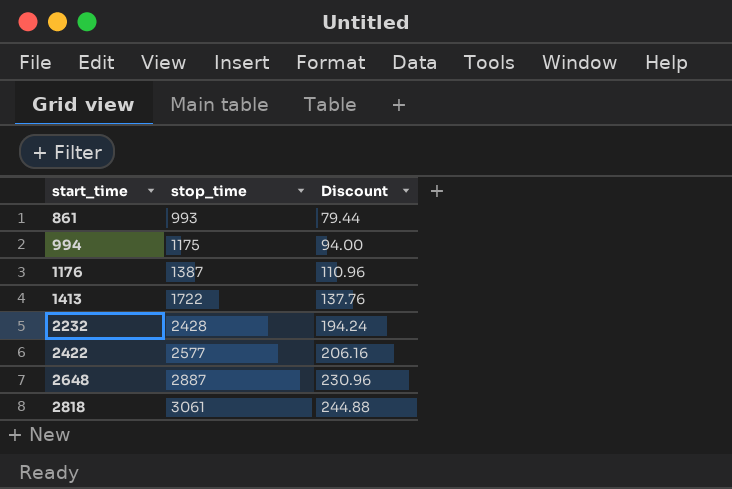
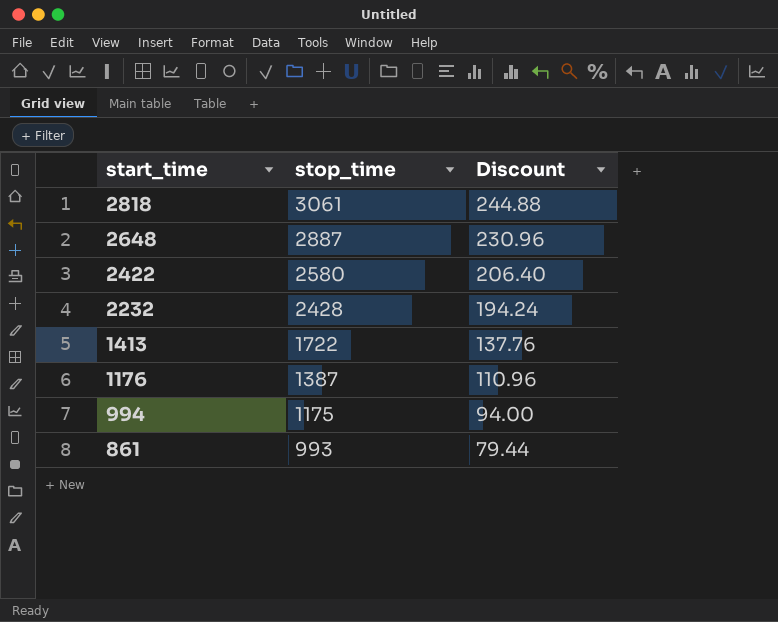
row order: start_time ascending -> start_time descending
2422 | stop_time: 2577 -> 2580
2422 | Discount: 206.16 -> 206.40

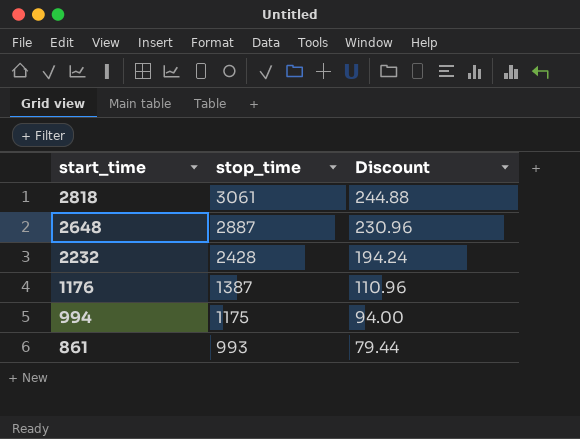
row 2422: 2580 | 206.40 -> none
row 1413: 1722 | 137.76 -> none

